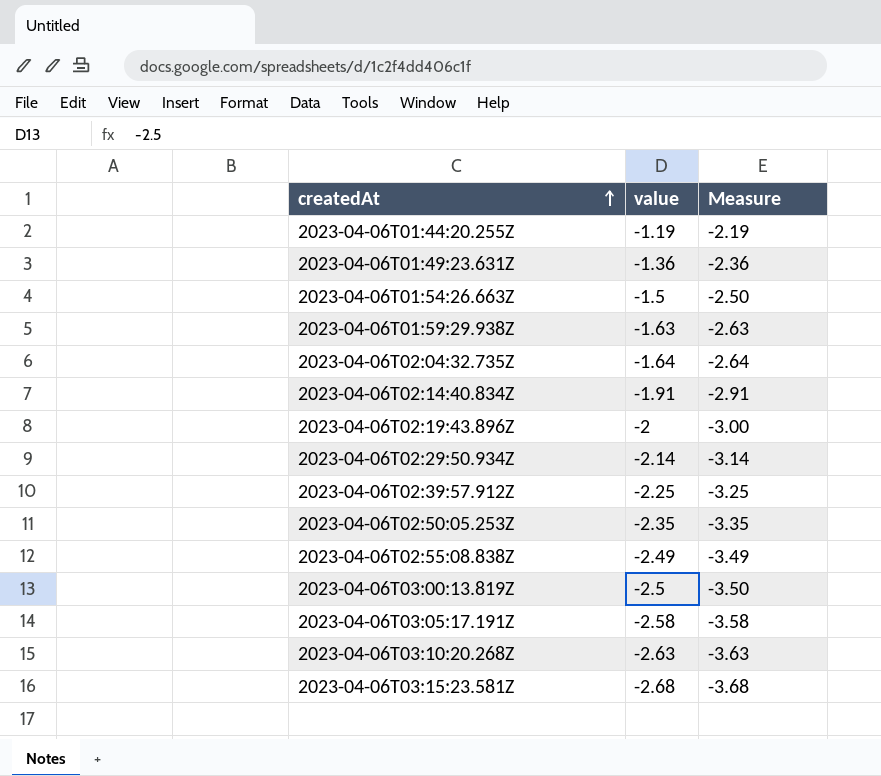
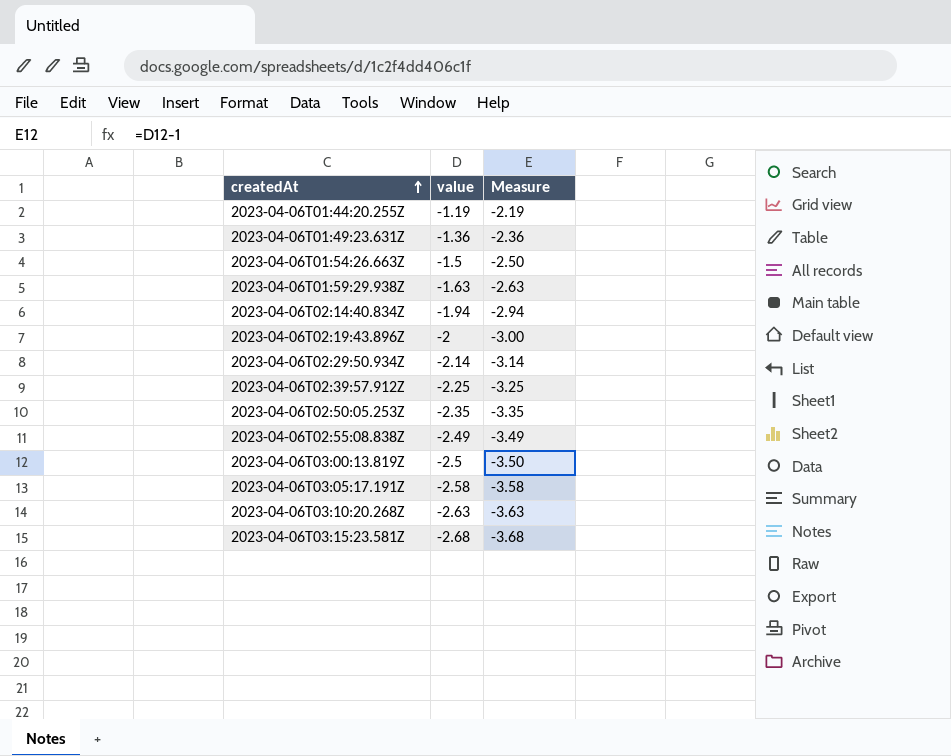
row 2023-04-06T02:04:32.735Z: -1.64 | -2.64 -> none
2023-04-06T02:14:40.834Z | value: -1.91 -> -1.94
2023-04-06T02:14:40.834Z | Measure: -2.91 -> -2.94

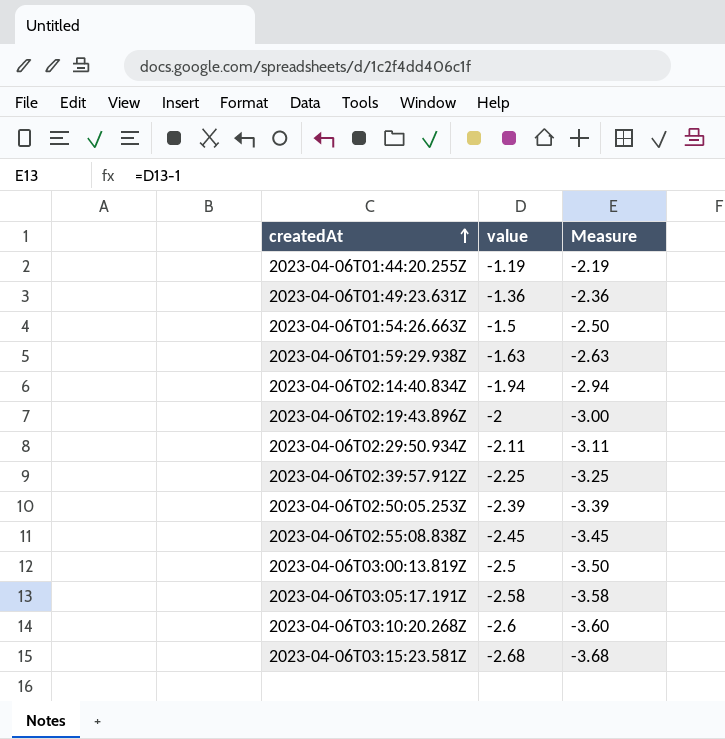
2023-04-06T02:29:50.934Z | value: -2.14 -> -2.11
2023-04-06T02:29:50.934Z | Measure: -3.14 -> -3.11
2023-04-06T02:50:05.253Z | value: -2.35 -> -2.39
2023-04-06T02:50:05.253Z | Measure: -3.35 -> -3.39
2023-04-06T02:55:08.838Z | value: -2.49 -> -2.45
2023-04-06T02:55:08.838Z | Measure: -3.49 -> -3.45
2023-04-06T03:10:20.268Z | value: -2.63 -> -2.6
2023-04-06T03:10:20.268Z | Measure: -3.63 -> -3.60

